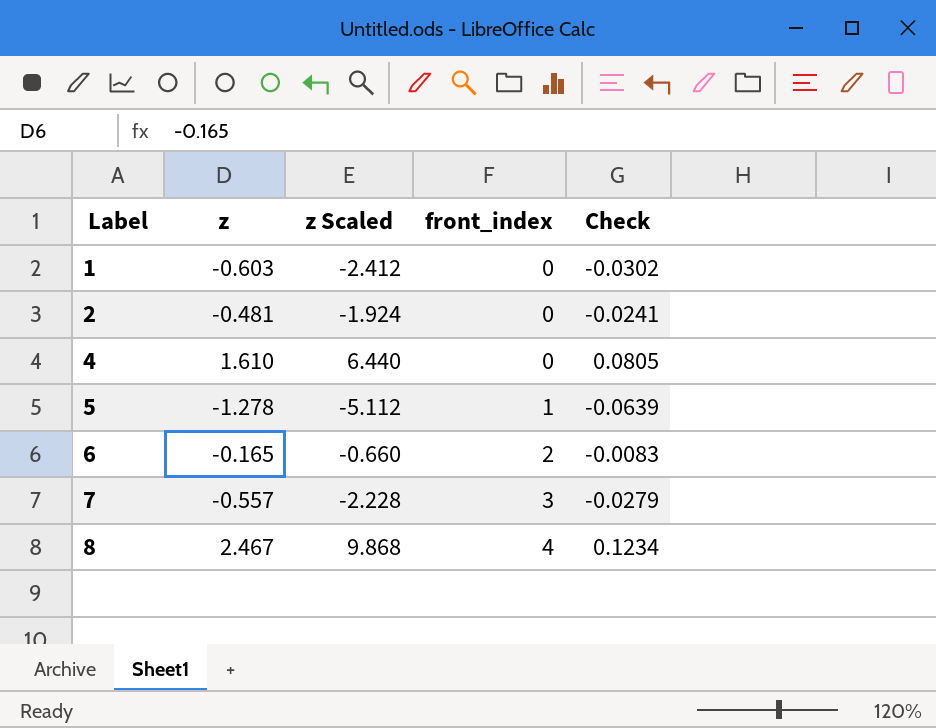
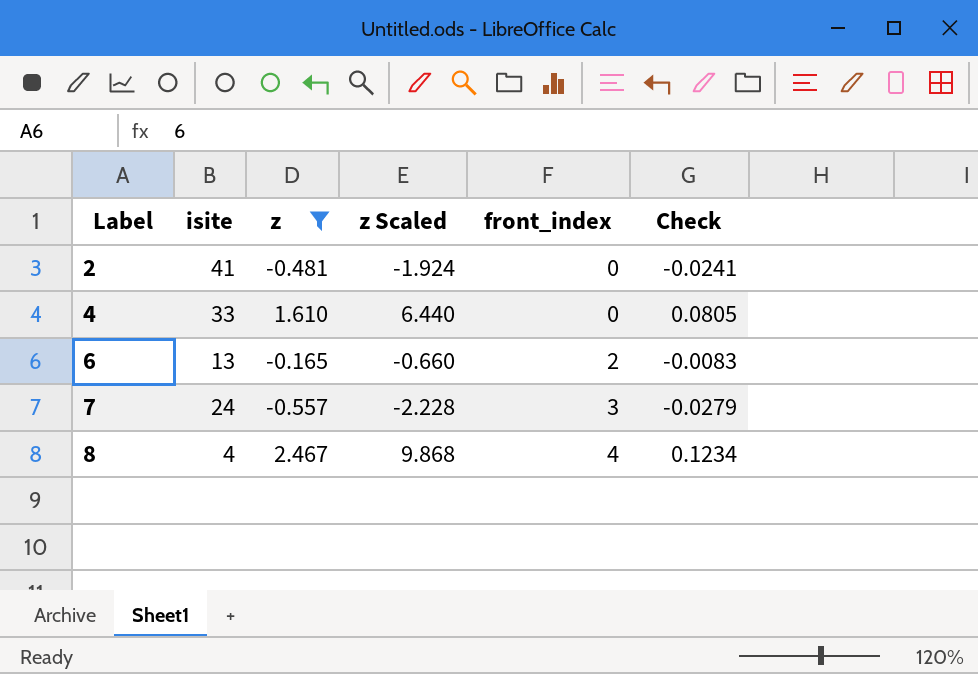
filter: none -> z >= -0.557
column isite | position: none -> 2

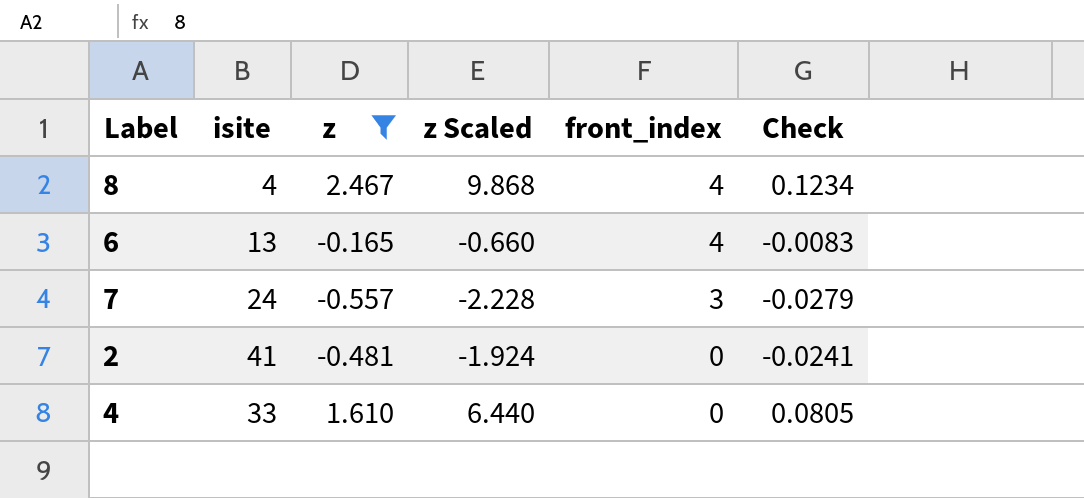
row order: Label ascending -> front_index descending
6 | front_index: 2 -> 4

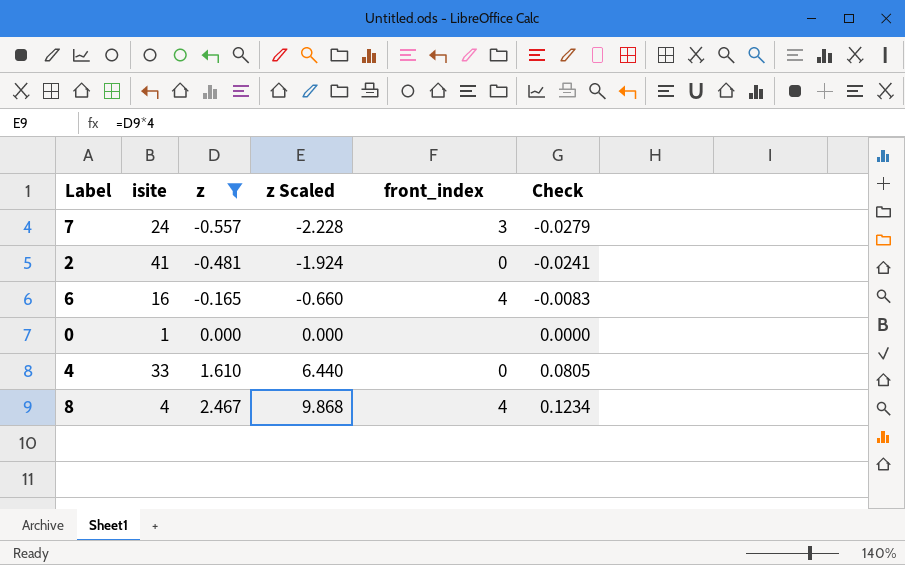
row order: front_index descending -> z ascending
6 | isite: 13 -> 16
row 0: none -> 1 | 0.000 | 0.000 | none | 0.0000

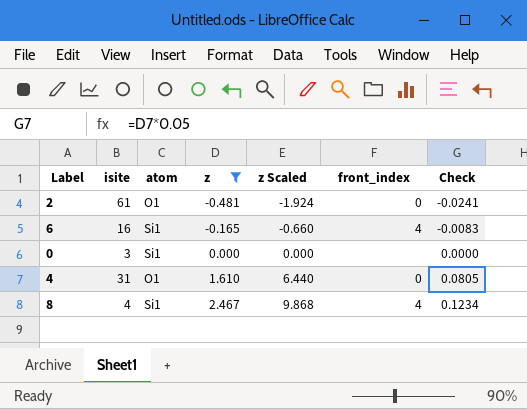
column atom | position: none -> 3
row 7: 24 | -0.557 | -2.228 | 3 | -0.0279 -> none
2 | isite: 41 -> 61
0 | isite: 1 -> 3
4 | isite: 33 -> 31

